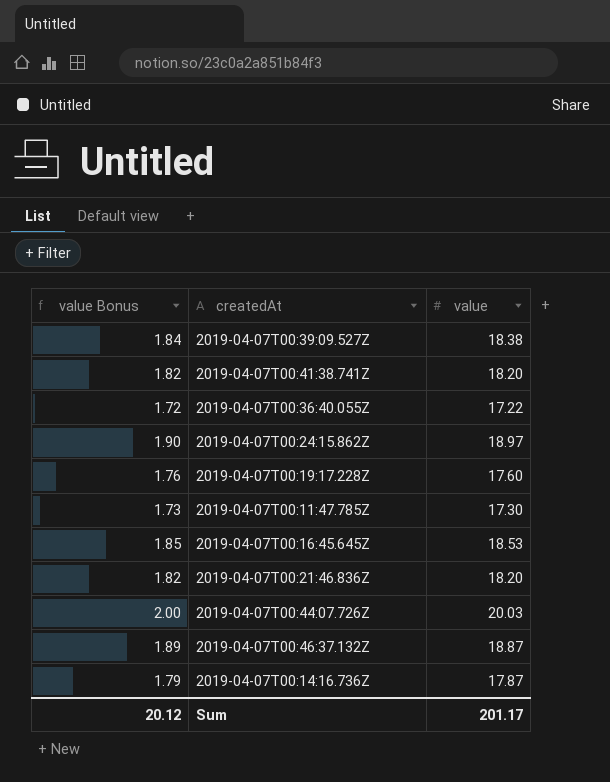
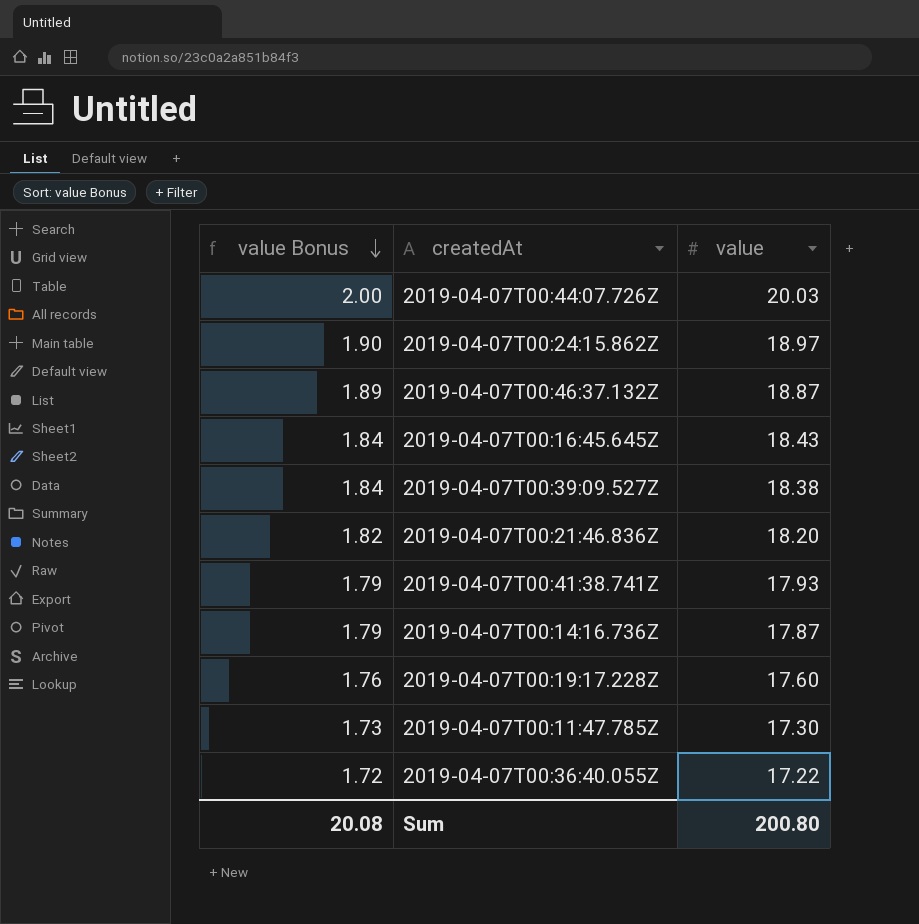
row order: none -> value Bonus descending
2019-04-07T00:16:45.645Z | value Bonus: 1.85 -> 1.84
2019-04-07T00:16:45.645Z | value: 18.53 -> 18.43
2019-04-07T00:41:38.741Z | value Bonus: 1.82 -> 1.79
2019-04-07T00:41:38.741Z | value: 18.20 -> 17.93
Sum | value Bonus: 20.12 -> 20.08
Sum | value: 201.17 -> 200.80

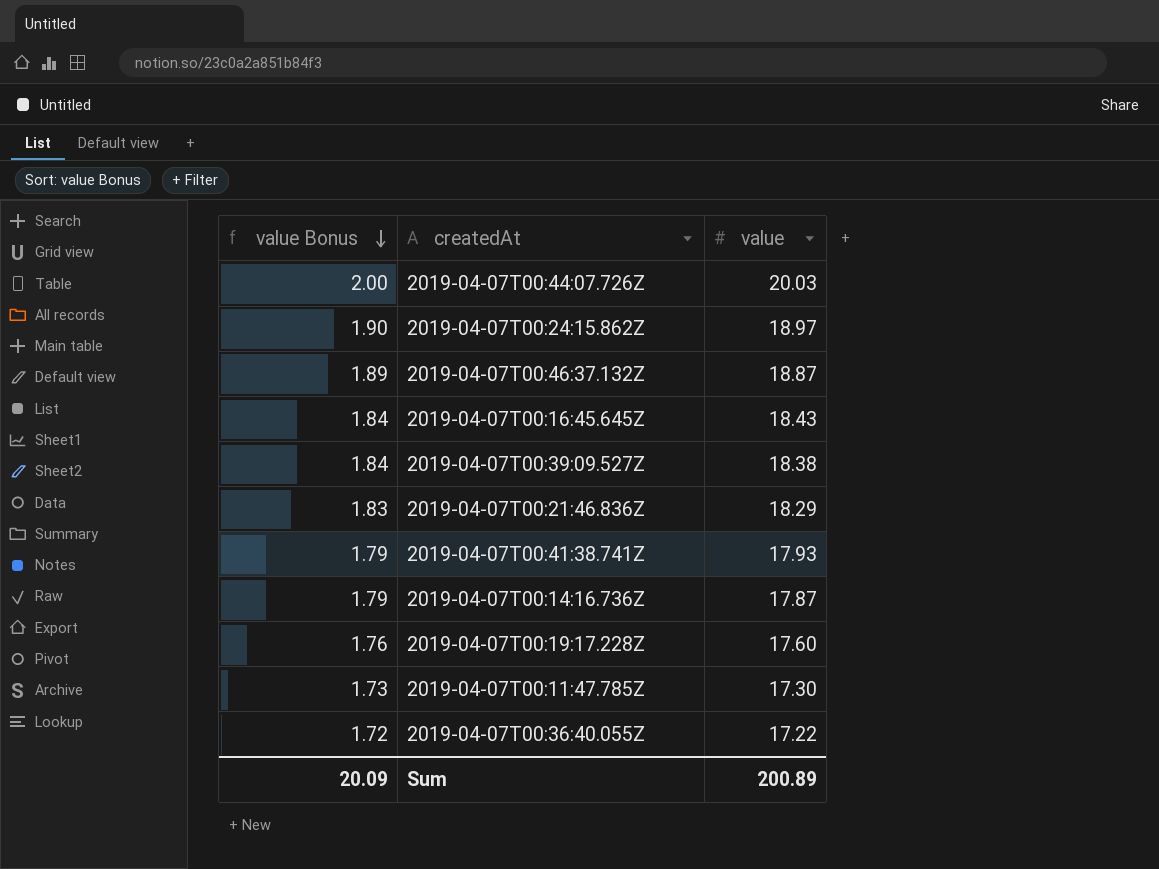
2019-04-07T00:21:46.836Z | value Bonus: 1.82 -> 1.83
2019-04-07T00:21:46.836Z | value: 18.20 -> 18.29
Sum | value Bonus: 20.08 -> 20.09
Sum | value: 200.80 -> 200.89

